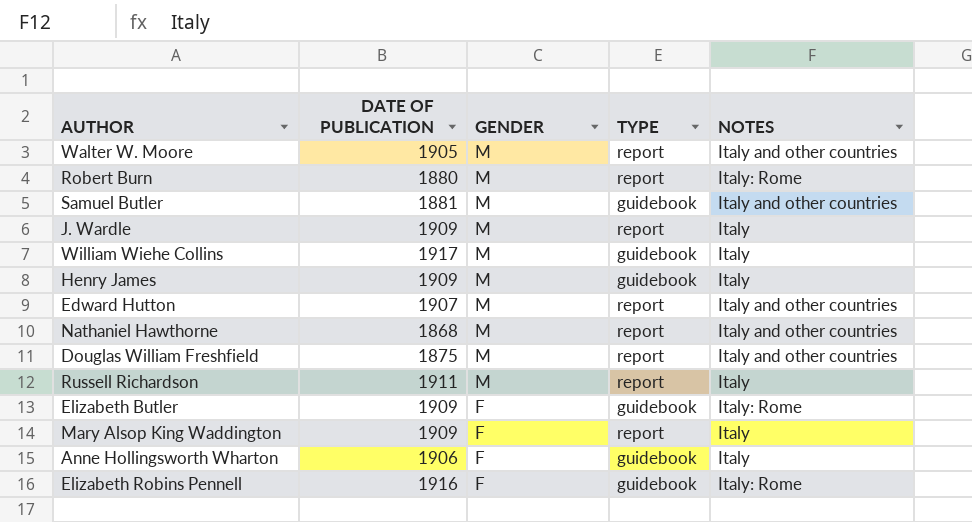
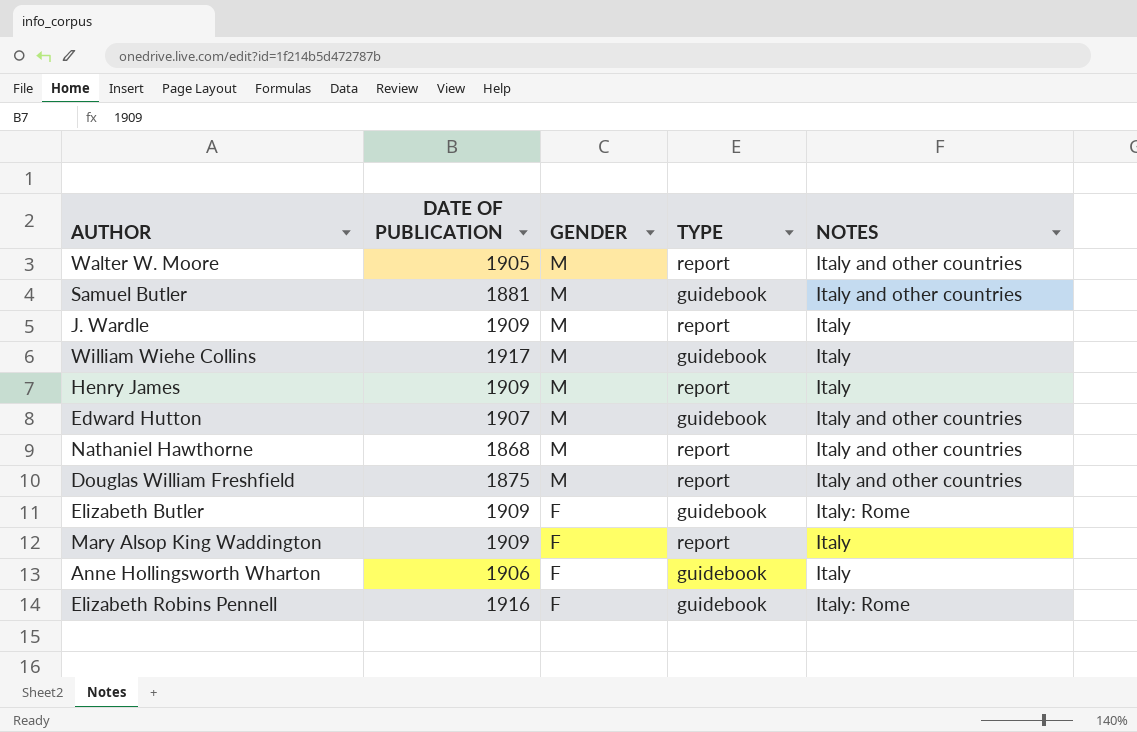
row Robert Burn: 1880 | M | report | Italy: Rome -> none
row Russell Richardson: 1911 | M | report | Italy -> none
Henry James | TYPE: guidebook -> report
Edward Hutton | TYPE: report -> guidebook

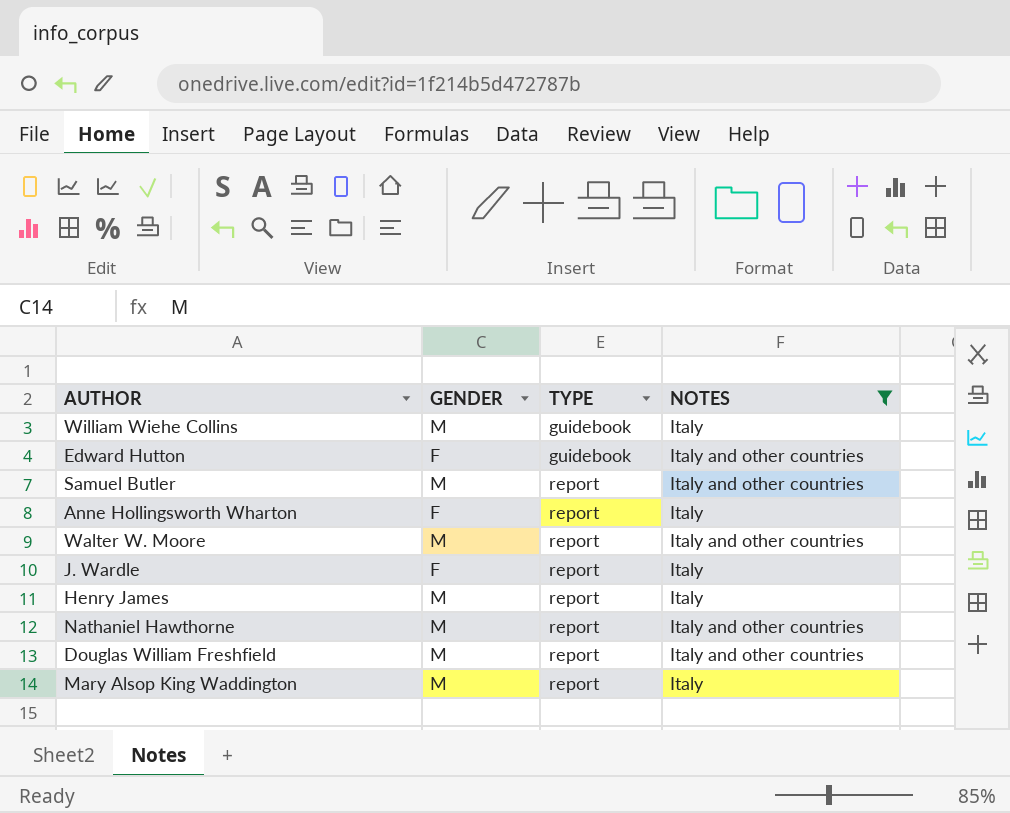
filter: none -> NOTES != Italy: Rome
row order: GENDER descending -> TYPE ascending
column DATE OF PUBLICATION | position: 2 -> none
Edward Hutton | GENDER: M -> F
Samuel Butler | TYPE: guidebook -> report
Anne Hollingsworth Wharton | TYPE: guidebook -> report
J. Wardle | GENDER: M -> F
Mary Alsop King Waddington | GENDER: F -> M

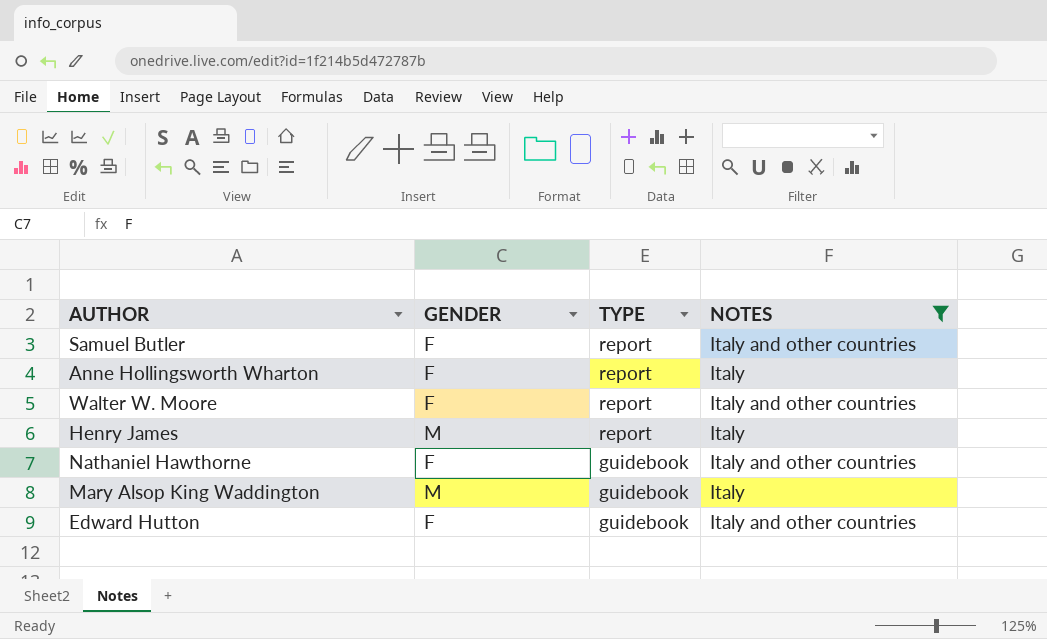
row order: TYPE ascending -> TYPE descending
row William Wiehe Collins: M | guidebook | Italy -> none
row J. Wardle: F | report | Italy -> none
row Douglas William Freshfield: M | report | Italy and other countries -> none
Samuel Butler | GENDER: M -> F
Walter W. Moore | GENDER: M -> F
Nathaniel Hawthorne | GENDER: M -> F
Nathaniel Hawthorne | TYPE: report -> guidebook
Mary Alsop King Waddington | TYPE: report -> guidebook

